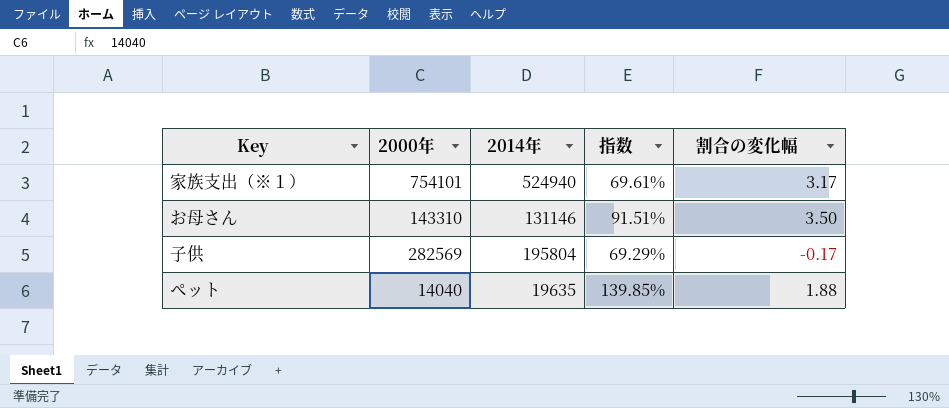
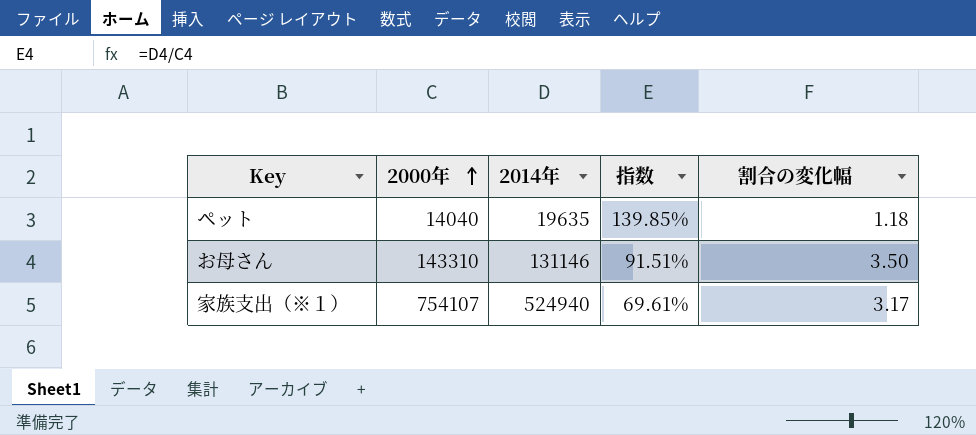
row order: none -> 2000年 ascending
row 子供: 282569 | 195804 | 69.29% | -0.17 -> none
ペット | 割合の変化幅: 1.88 -> 1.18
家族支出（※１） | 2000年: 754101 -> 754107

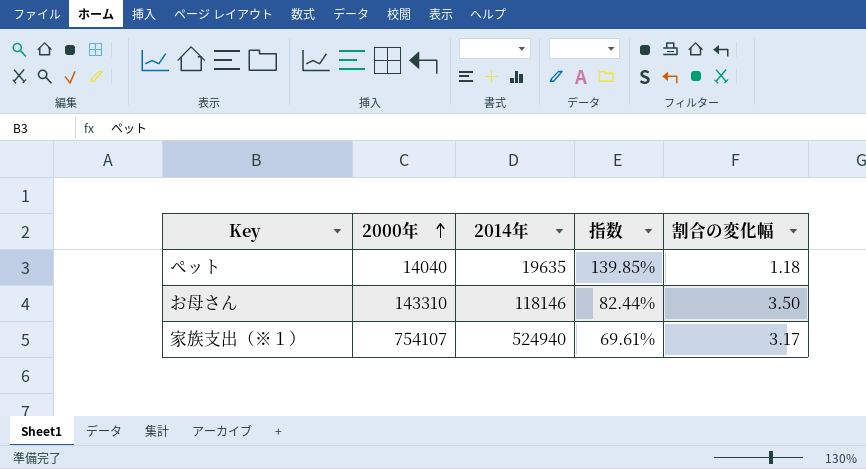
お母さん | 2014年: 131146 -> 118146
お母さん | 指数: 91.51% -> 82.44%

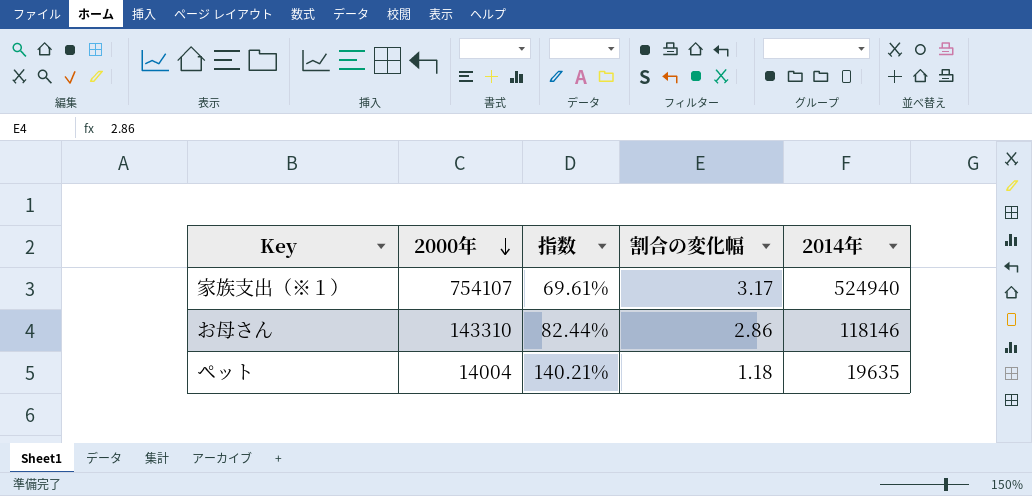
row order: 2000年 ascending -> 2000年 descending
column 2014年 | position: 3 -> 5
お母さん | 割合の変化幅: 3.50 -> 2.86
ペット | 2000年: 14040 -> 14004
ペット | 指数: 139.85% -> 140.21%

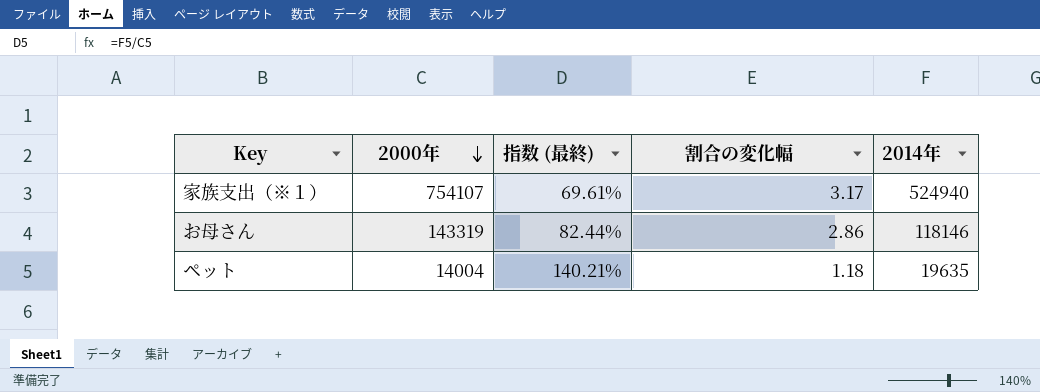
column name: 指数 -> 指数 (最終)
お母さん | 2000年: 143310 -> 143319

